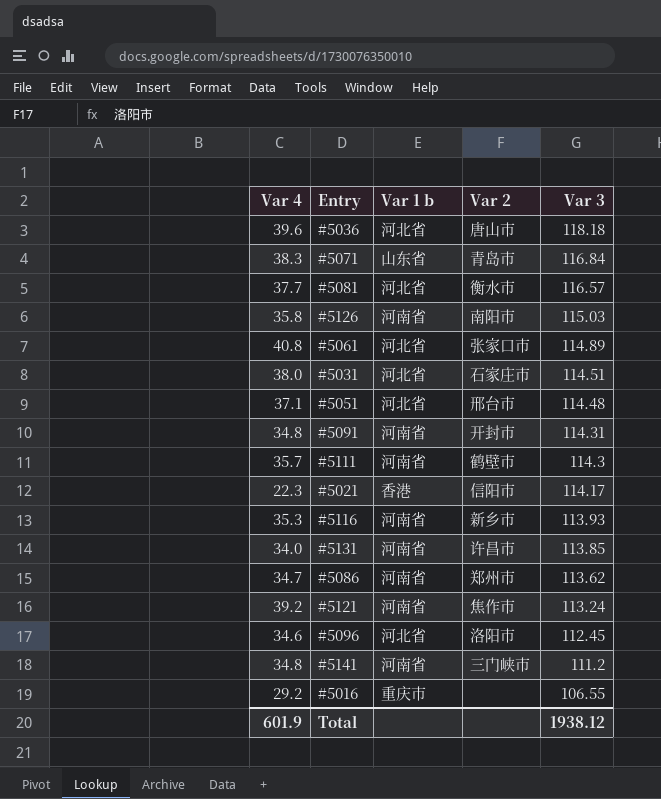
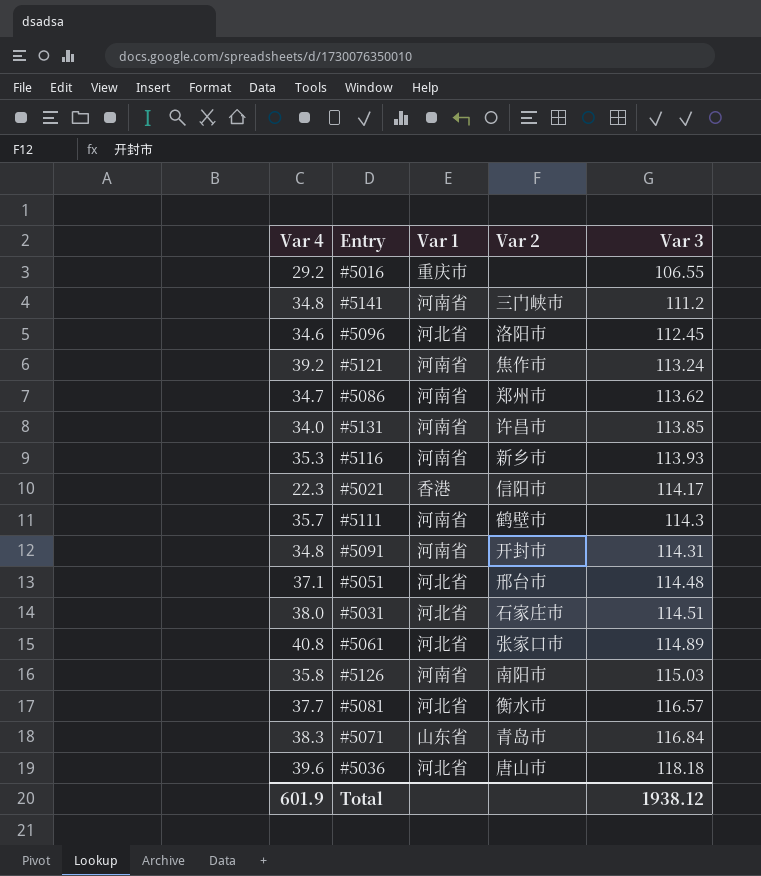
row order: Var 3 descending -> Var 3 ascending
column name: Var 1 b -> Var 1

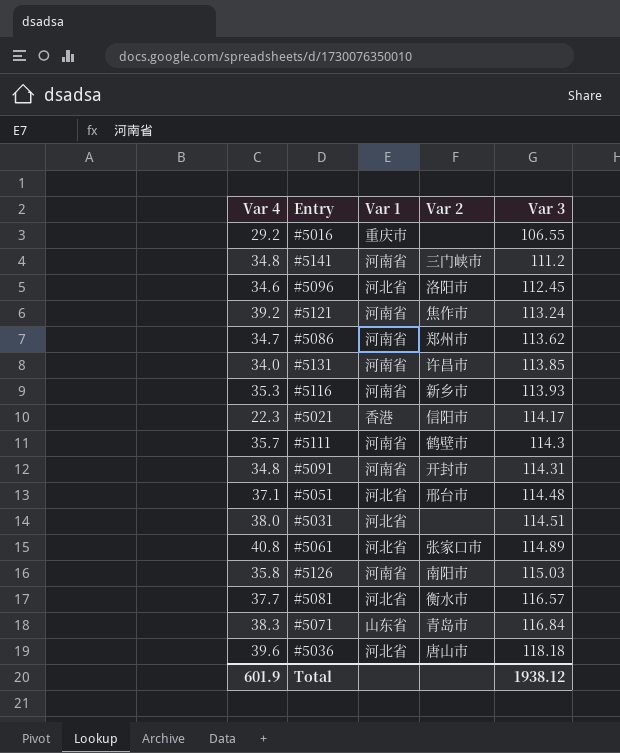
#5031 | Var 2: 石家庄市 -> none

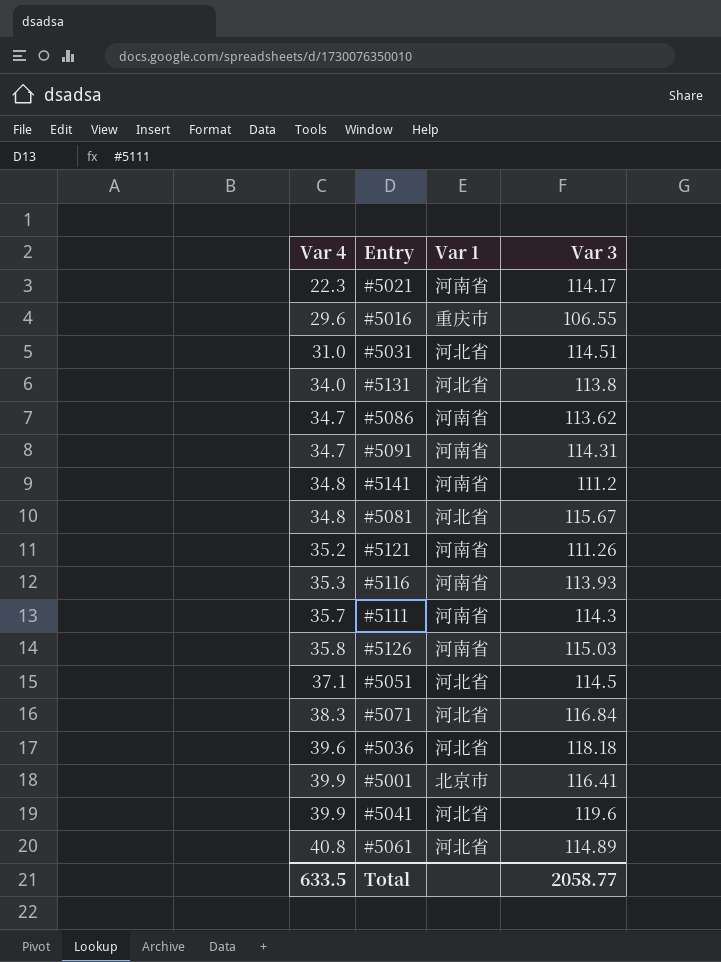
row order: Var 3 ascending -> Var 4 ascending
column Var 2 | position: 4 -> none
row #5096: 34.6 | 河北省 | 洛阳市 | 112.45 -> none
#5021 | Var 1: 香港 -> 河南省
#5016 | Var 4: 29.2 -> 29.6
#5031 | Var 4: 38.0 -> 31.0
#5131 | Var 1: 河南省 -> 河北省
#5131 | Var 3: 113.85 -> 113.8
#5091 | Var 4: 34.8 -> 34.7
#5081 | Var 4: 37.7 -> 34.8
#5081 | Var 3: 116.57 -> 115.67
#5121 | Var 4: 39.2 -> 35.2
#5121 | Var 3: 113.24 -> 111.26
#5051 | Var 3: 114.48 -> 114.5
#5071 | Var 1: 山东省 -> 河北省
row #5001: none -> 39.9 | 北京市 | 116.41
row #5041: none -> 39.9 | 河北省 | 119.6
Total | Var 4: 601.9 -> 633.5
Total | Var 3: 1938.12 -> 2058.77

